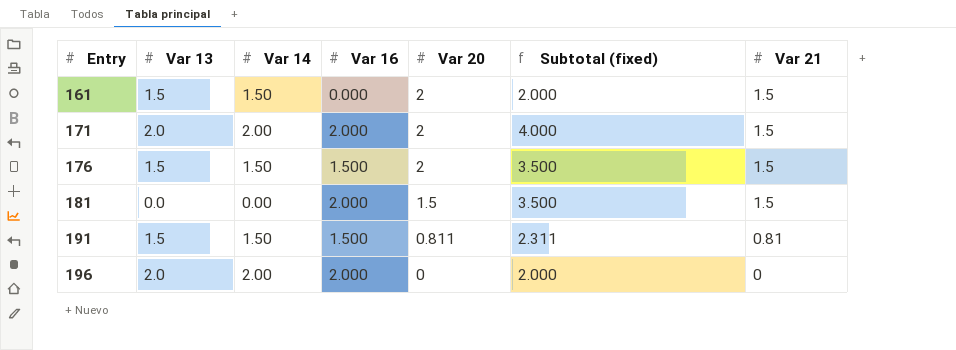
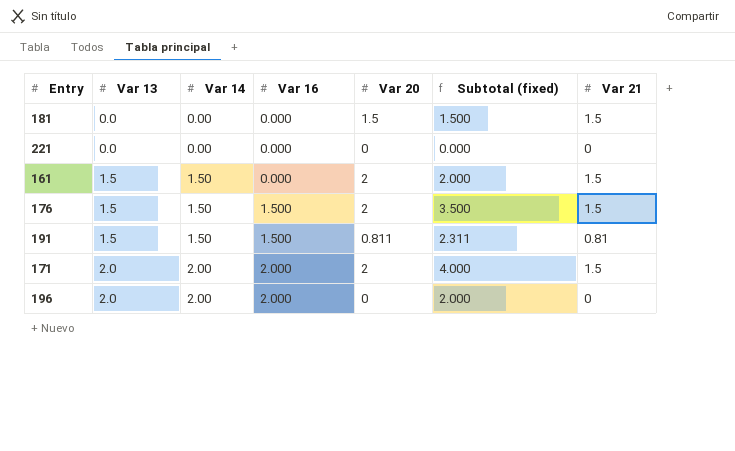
row order: Entry ascending -> Var 13 ascending
181 | Var 16: 2.000 -> 0.000
181 | Subtotal (fixed): 3.500 -> 1.500
row 221: none -> 0.0 | 0.00 | 0.000 | 0 | 0.000 | 0

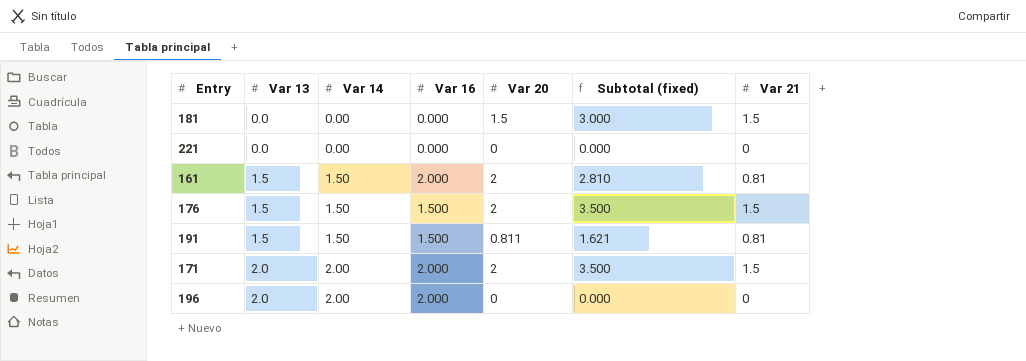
column Subtotal (fixed) | formula: [Var 16] + [Var 20] -> [Var 20] + [Var 21]
161 | Var 16: 0.000 -> 2.000
161 | Var 21: 1.5 -> 0.81

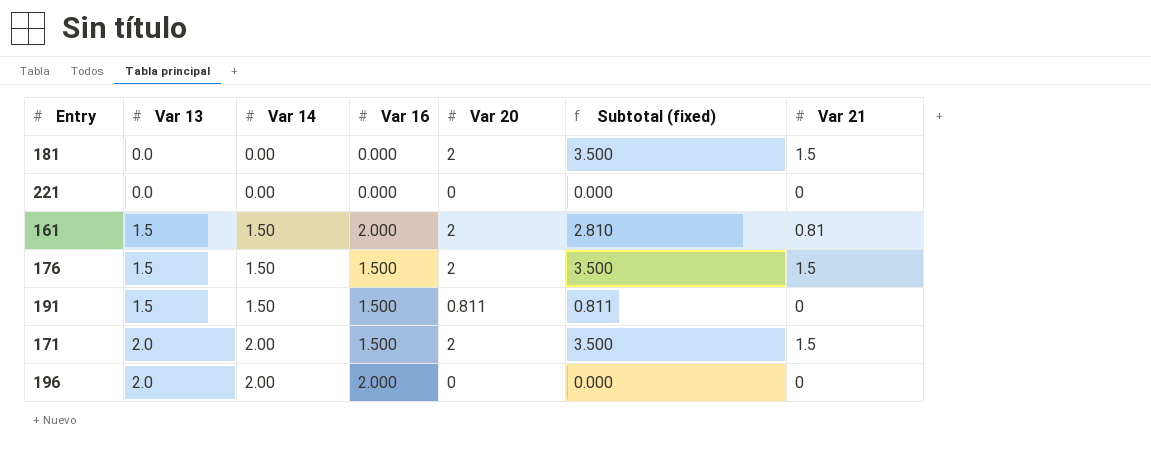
181 | Var 20: 1.5 -> 2
181 | Subtotal (fixed): 3.000 -> 3.500
191 | Subtotal (fixed): 1.621 -> 0.811
191 | Var 21: 0.81 -> 0
171 | Var 16: 2.000 -> 1.500

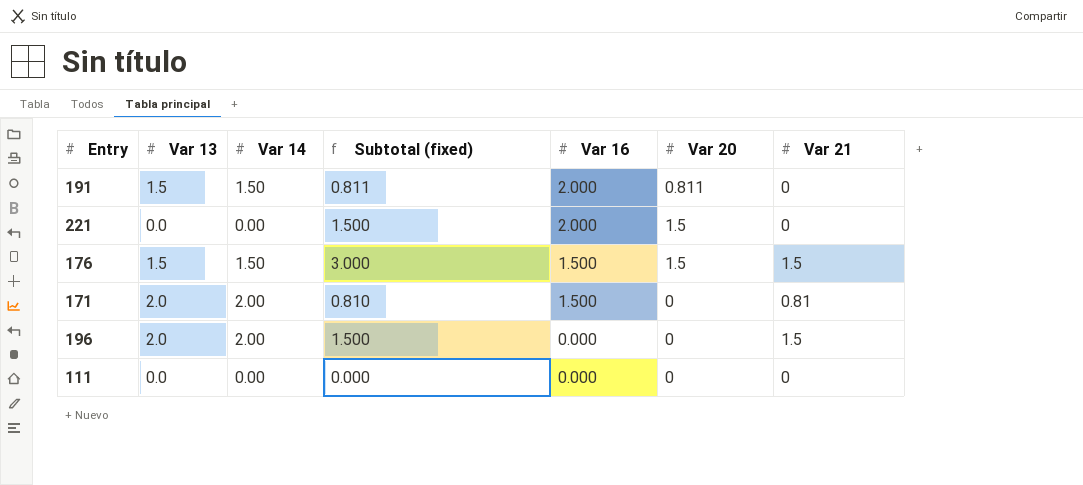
row order: Var 13 ascending -> Var 16 descending
column Subtotal (fixed) | position: 6 -> 4
row 181: 0.0 | 0.00 | 0.000 | 2 | 3.500 | 1.5 -> none
row 161: 1.5 | 1.50 | 2.000 | 2 | 2.810 | 0.81 -> none
191 | Var 16: 1.500 -> 2.000
221 | Subtotal (fixed): 0.000 -> 1.500
221 | Var 16: 0.000 -> 2.000
221 | Var 20: 0 -> 1.5
176 | Subtotal (fixed): 3.500 -> 3.000
176 | Var 20: 2 -> 1.5
171 | Subtotal (fixed): 3.500 -> 0.810
171 | Var 20: 2 -> 0
171 | Var 21: 1.5 -> 0.81
196 | Subtotal (fixed): 0.000 -> 1.500
196 | Var 16: 2.000 -> 0.000
196 | Var 21: 0 -> 1.5
row 111: none -> 0.0 | 0.00 | 0.000 | 0.000 | 0 | 0

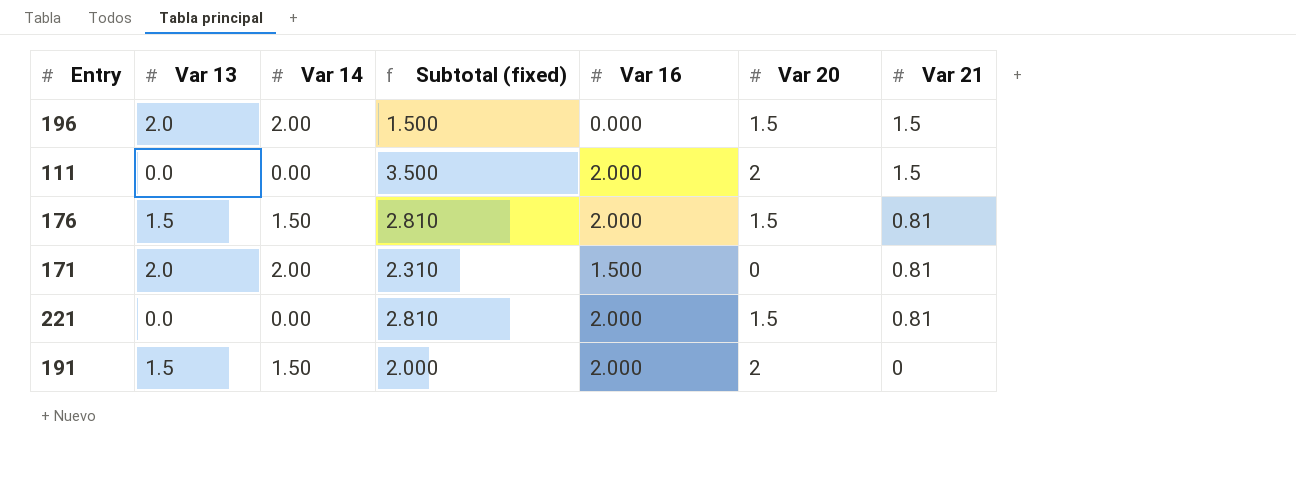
row order: Var 16 descending -> Var 21 descending
column Subtotal (fixed) | formula: [Var 20] + [Var 21] -> [Var 16] + [Var 21]
196 | Var 20: 0 -> 1.5
111 | Var 16: 0.000 -> 2.000
111 | Var 20: 0 -> 2
111 | Var 21: 0 -> 1.5
176 | Var 16: 1.500 -> 2.000
176 | Var 21: 1.5 -> 0.81
221 | Var 21: 0 -> 0.81
191 | Var 20: 0.811 -> 2

